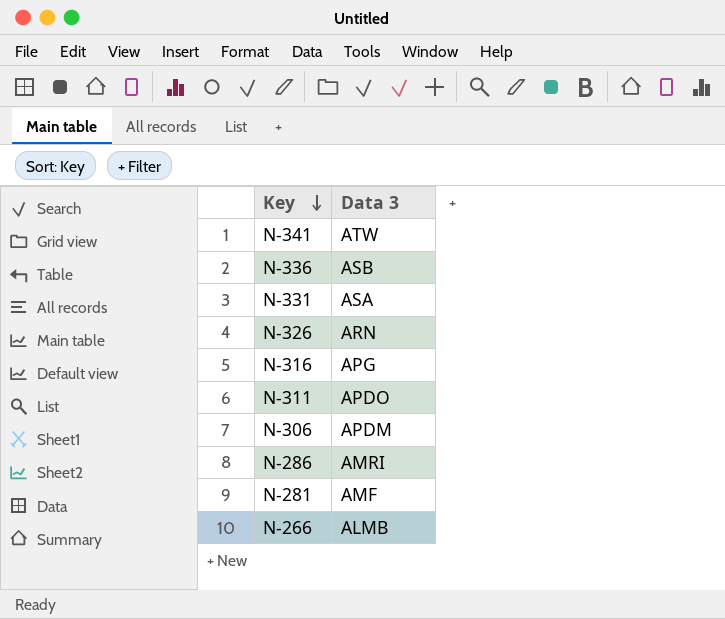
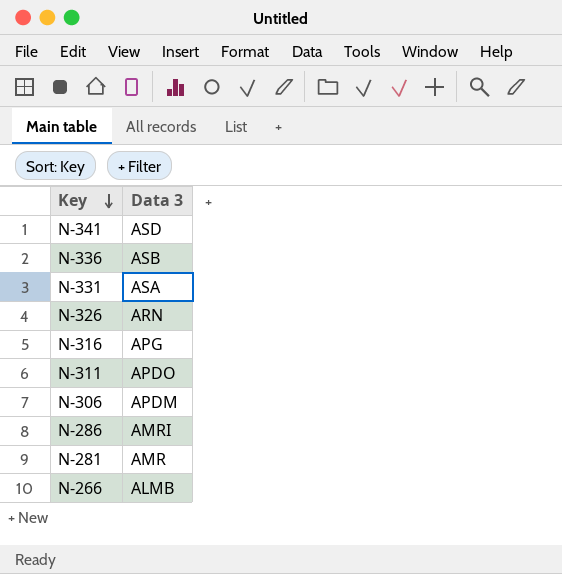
N-341 | Data 3: ATW -> ASD
N-281 | Data 3: AMF -> AMR

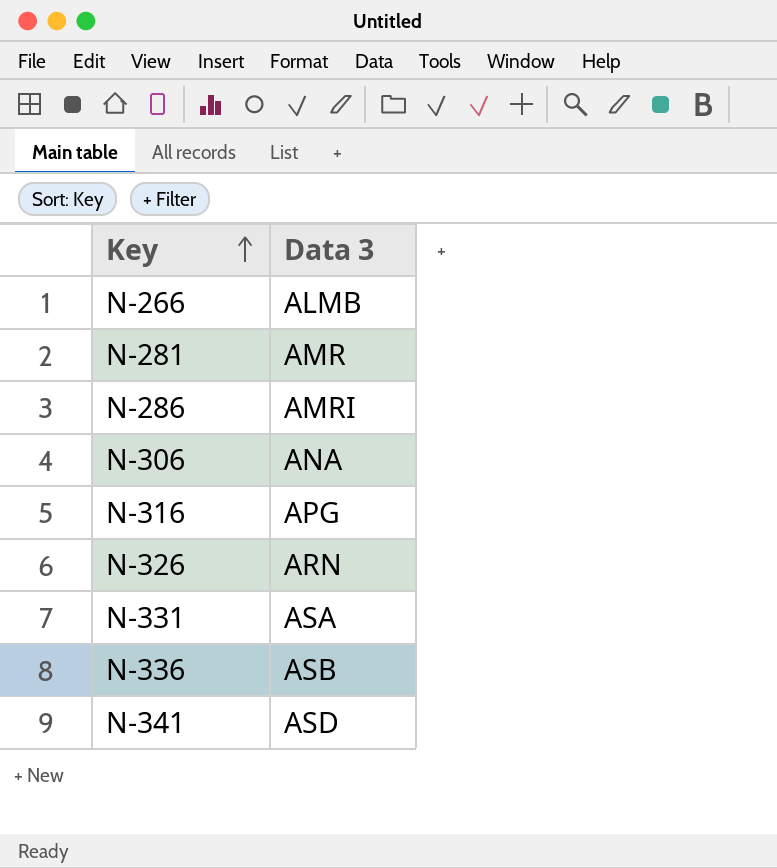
row order: Key descending -> Key ascending
row N-311: APDO -> none
N-306 | Data 3: APDM -> ANA

